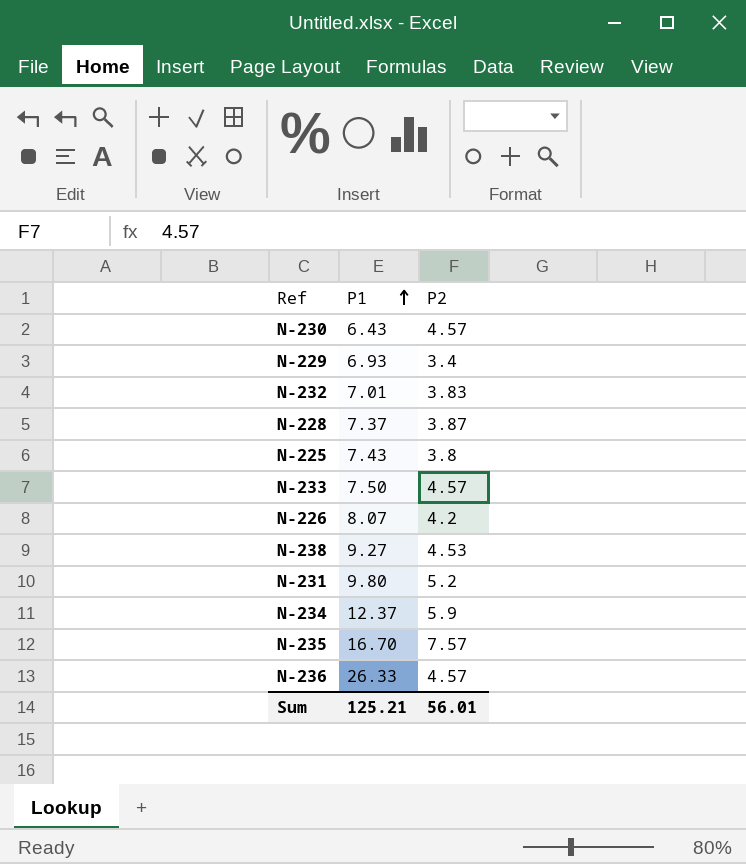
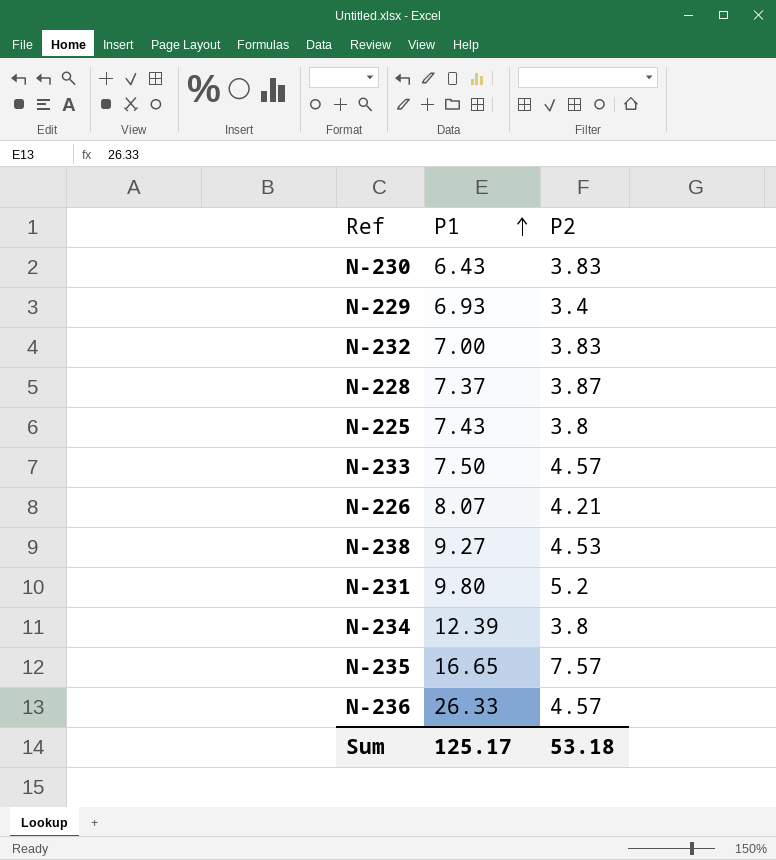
N-230 | P2: 4.57 -> 3.83
N-232 | P1: 7.01 -> 7.00
N-226 | P2: 4.2 -> 4.21
N-234 | P1: 12.37 -> 12.39
N-234 | P2: 5.9 -> 3.8
N-235 | P1: 16.70 -> 16.65
Sum | P1: 125.21 -> 125.17
Sum | P2: 56.01 -> 53.18

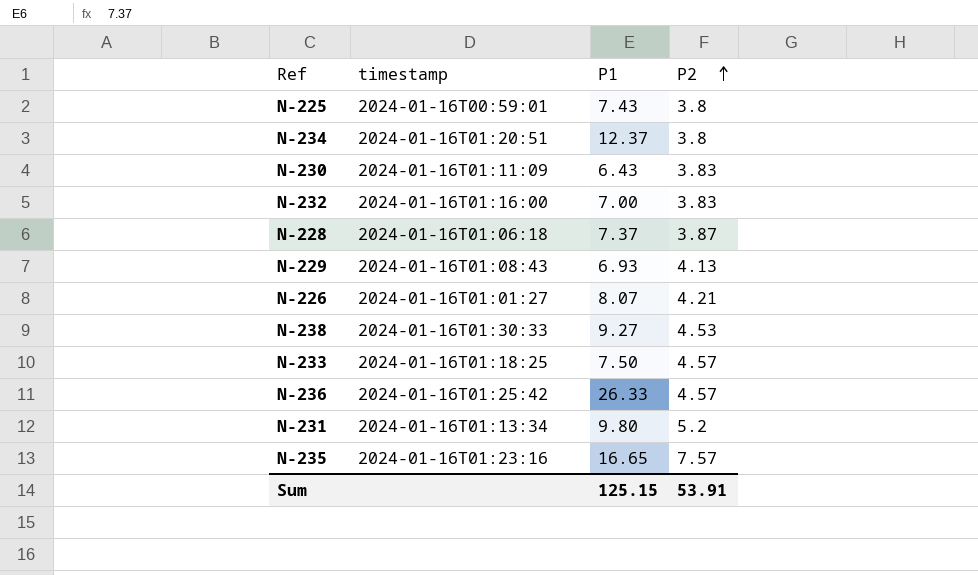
row order: P1 ascending -> P2 ascending
column timestamp | position: none -> 2
N-234 | P1: 12.39 -> 12.37
N-229 | P2: 3.4 -> 4.13
Sum | P1: 125.17 -> 125.15
Sum | P2: 53.18 -> 53.91

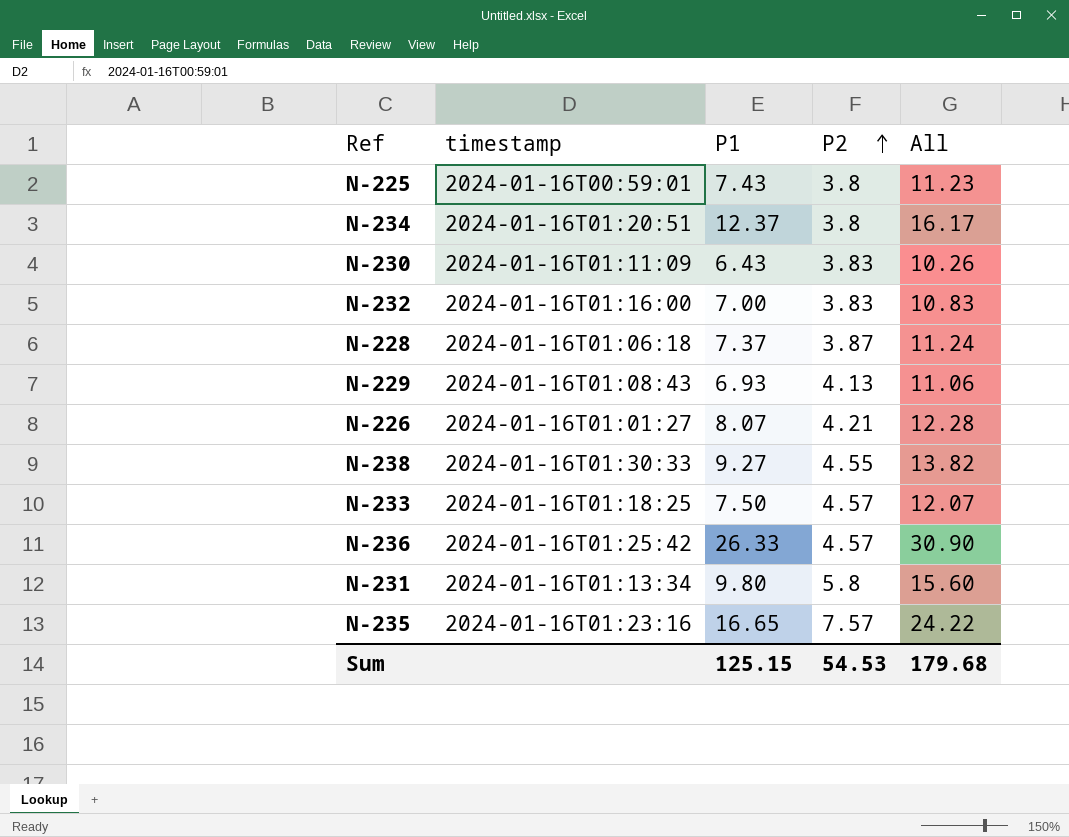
column All | formula: none -> [P1] + [P2]
N-238 | P2: 4.53 -> 4.55
N-231 | P2: 5.2 -> 5.8
Sum | P2: 53.91 -> 54.53

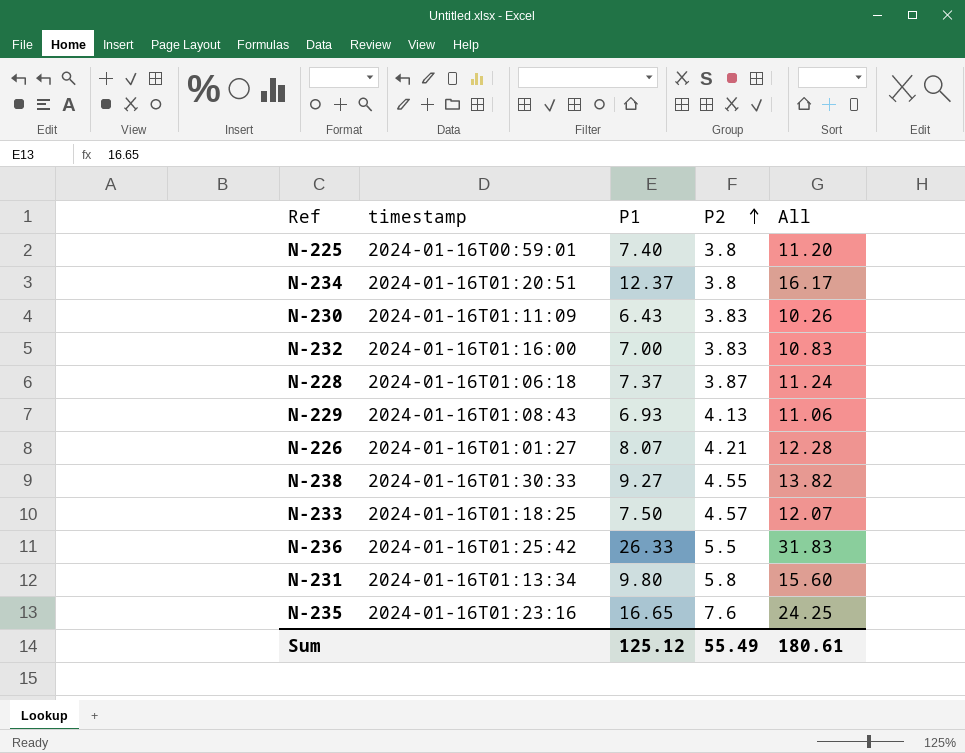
N-225 | P1: 7.43 -> 7.40
N-225 | All: 11.23 -> 11.20
N-236 | P2: 4.57 -> 5.5
N-236 | All: 30.90 -> 31.83
N-235 | P2: 7.57 -> 7.6
N-235 | All: 24.22 -> 24.25
Sum | P1: 125.15 -> 125.12
Sum | P2: 54.53 -> 55.49
Sum | All: 179.68 -> 180.61

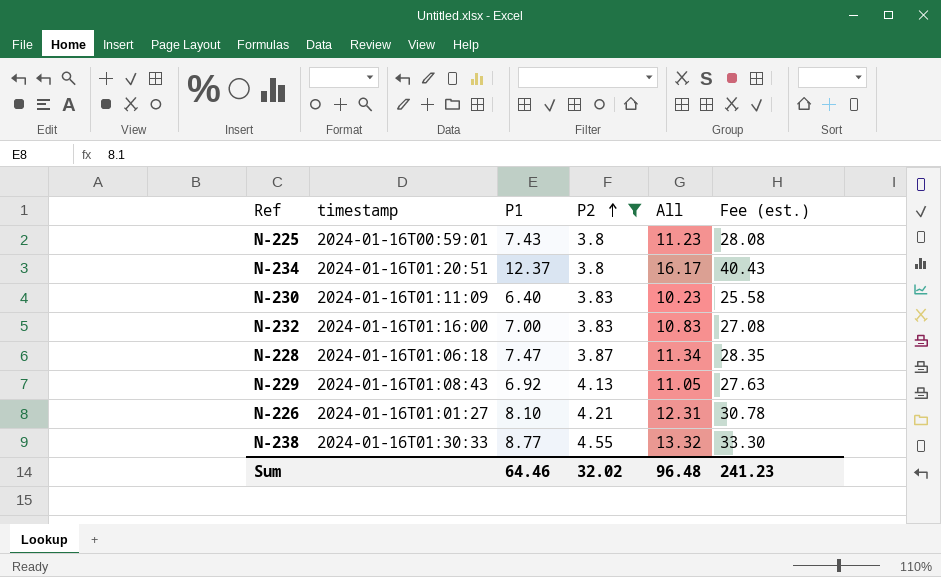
filter: none -> P2 <= 4.55
column Fee (est.) | formula: none -> [All] * 2.5
N-225 | P1: 7.40 -> 7.43
N-225 | All: 11.20 -> 11.23
N-230 | P1: 6.43 -> 6.40
N-230 | All: 10.26 -> 10.23
N-228 | P1: 7.37 -> 7.47
N-228 | All: 11.24 -> 11.34
N-229 | P1: 6.93 -> 6.92
N-229 | All: 11.06 -> 11.05
N-226 | P1: 8.07 -> 8.10
N-226 | All: 12.28 -> 12.31
N-238 | P1: 9.27 -> 8.77
N-238 | All: 13.82 -> 13.32
Sum | P1: 125.12 -> 64.46
Sum | P2: 55.49 -> 32.02
Sum | All: 180.61 -> 96.48

